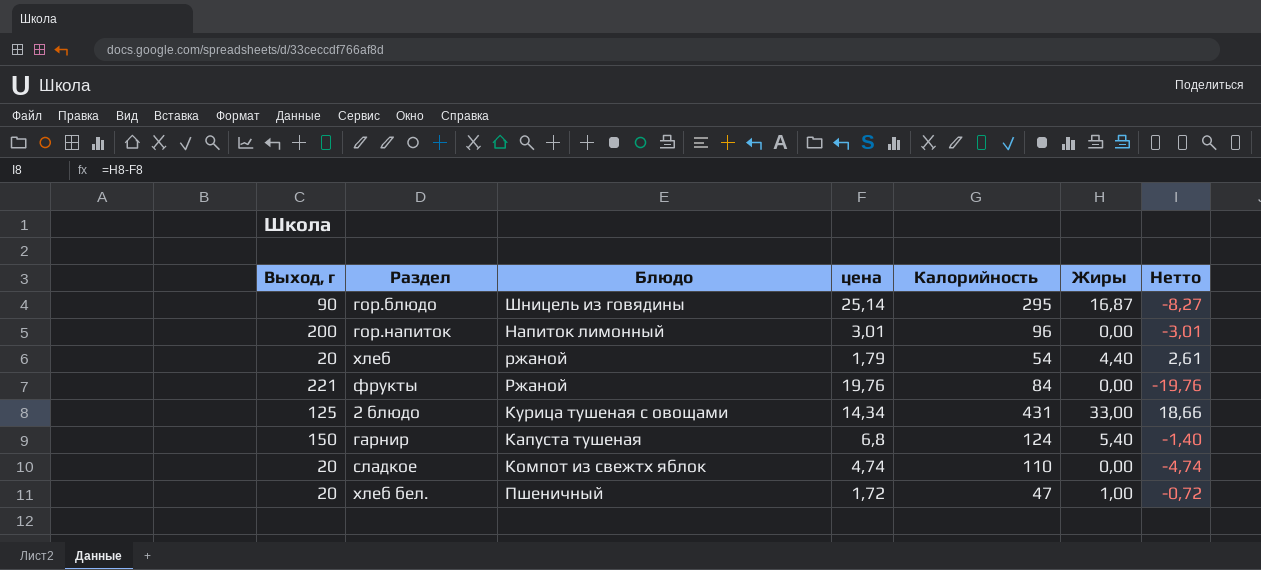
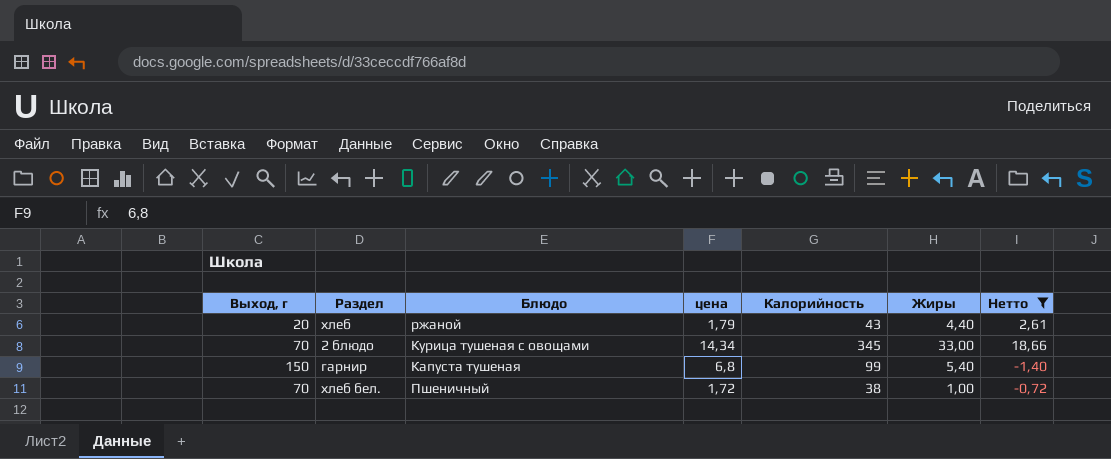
filter: none -> Нетто >= -1,40
хлеб | Калорийность: 54 -> 43
2 блюдо | Выход, г: 125 -> 70
2 блюдо | Калорийность: 431 -> 345
гарнир | Калорийность: 124 -> 99
хлеб бел. | Выход, г: 20 -> 70
хлеб бел. | Калорийность: 47 -> 38

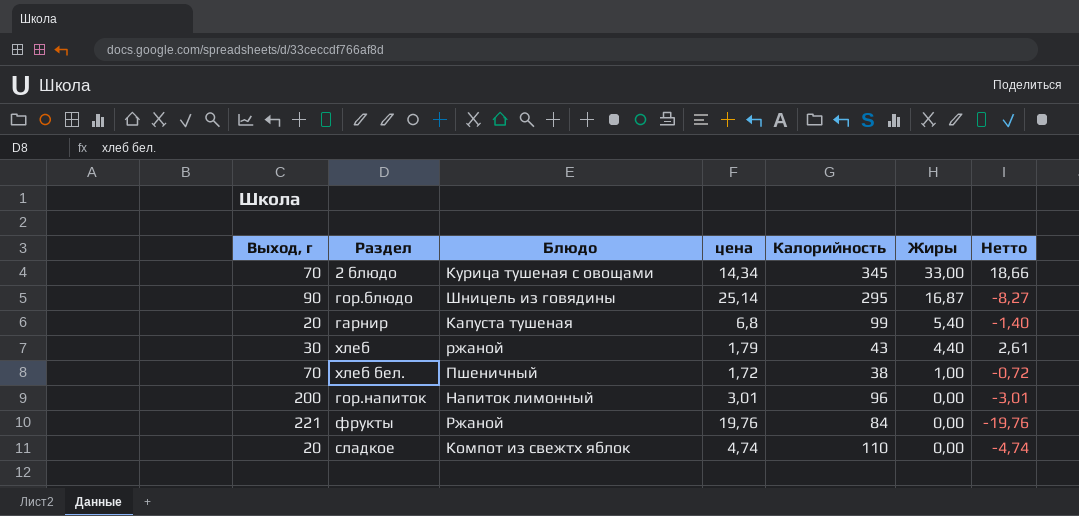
filter: Нетто >= -1,40 -> none
row order: none -> Жиры descending
гарнир | Выход, г: 150 -> 20
хлеб | Выход, г: 20 -> 30

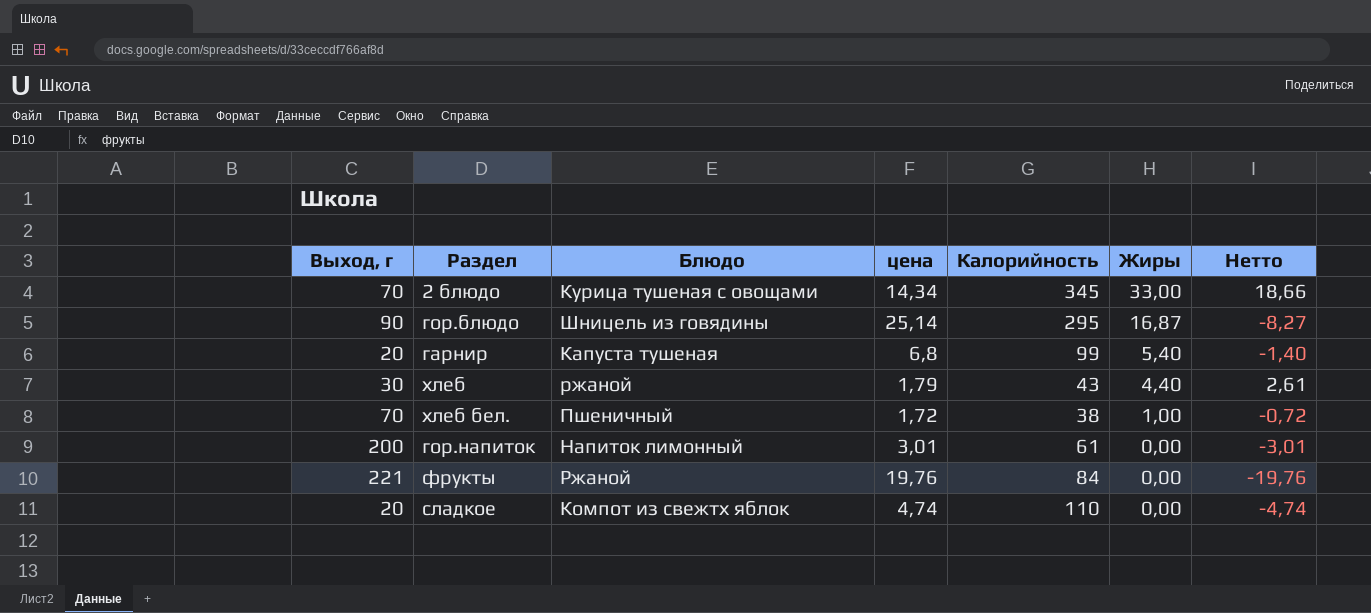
гор.напиток | Калорийность: 96 -> 61

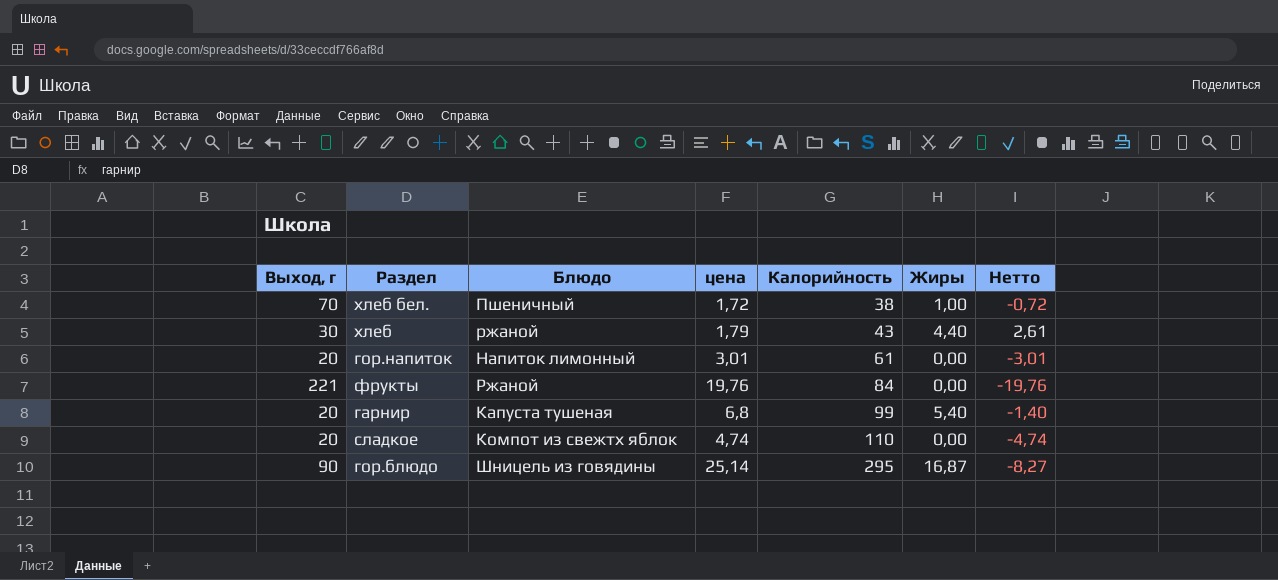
row order: Жиры descending -> Калорийность ascending
row 2 блюдо: 70 | Курица тушеная с овощами | 14,34 | 345 | 33,00 | 18,66 -> none
гор.напиток | Выход, г: 200 -> 20

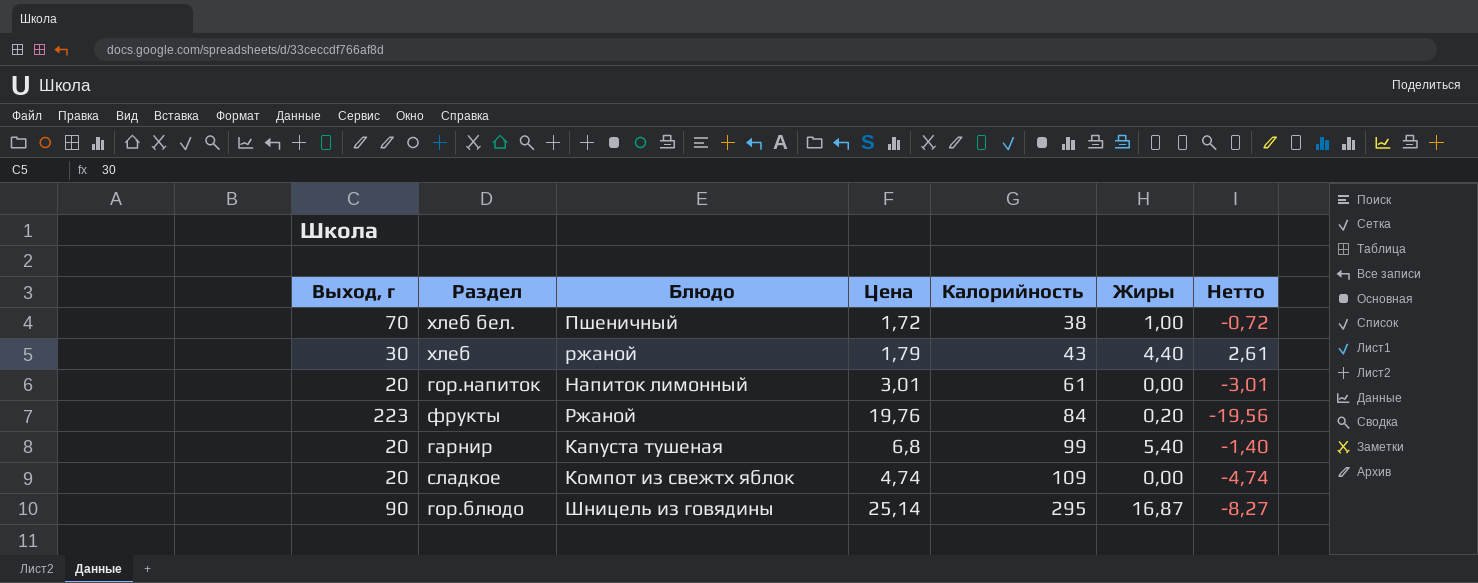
column name: цена -> Цена
фрукты | Выход, г: 221 -> 223
фрукты | Жиры: 0,00 -> 0,20
фрукты | Нетто: -19,76 -> -19,56
сладкое | Калорийность: 110 -> 109

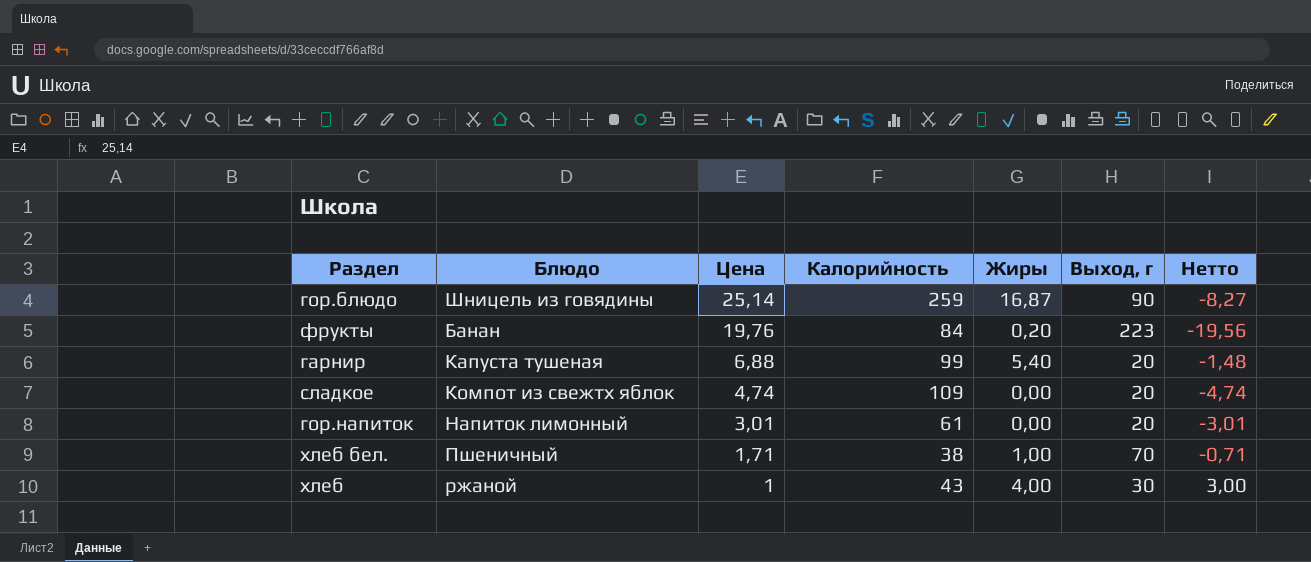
row order: Калорийность ascending -> Цена descending
column Выход, г | position: 1 -> 6
гор.блюдо | Калорийность: 295 -> 259
фрукты | Блюдо: Ржаной -> Банан
гарнир | Цена: 6,8 -> 6,88
гарнир | Нетто: -1,40 -> -1,48
хлеб бел. | Цена: 1,72 -> 1,71
хлеб бел. | Нетто: -0,72 -> -0,71
хлеб | Цена: 1,79 -> 1
хлеб | Жиры: 4,40 -> 4,00
хлеб | Нетто: 2,61 -> 3,00

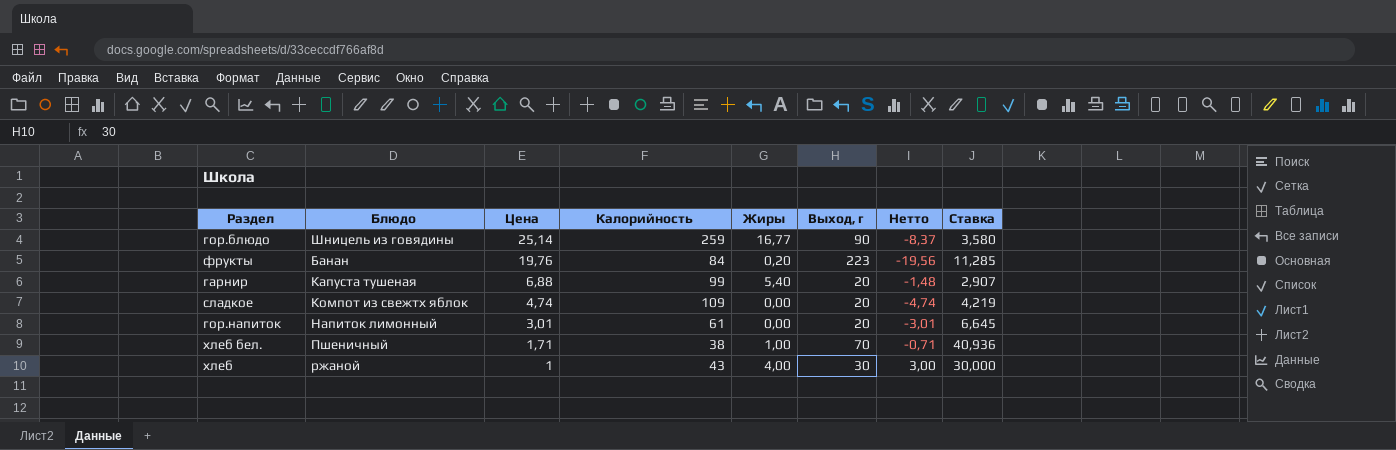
column Ставка | formula: none -> [Выход, г] / [Цена]
гор.блюдо | Жиры: 16,87 -> 16,77
гор.блюдо | Нетто: -8,27 -> -8,37

